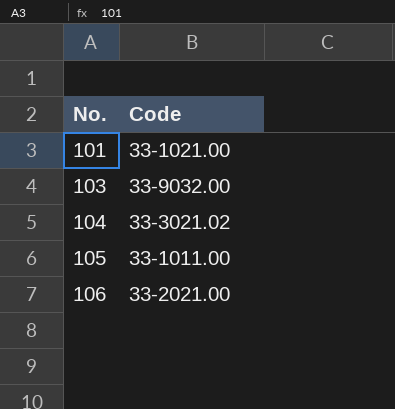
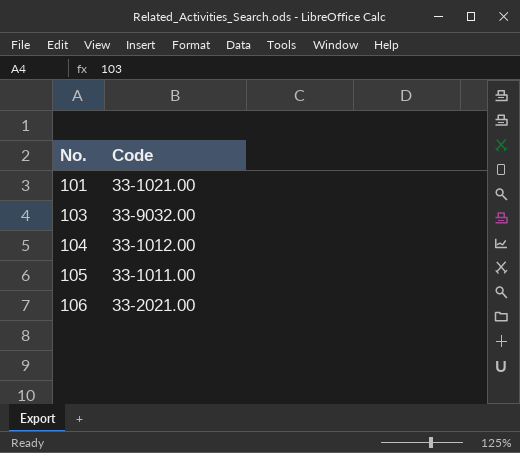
104 | Code: 33-3021.02 -> 33-1012.00

